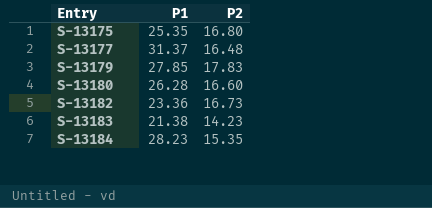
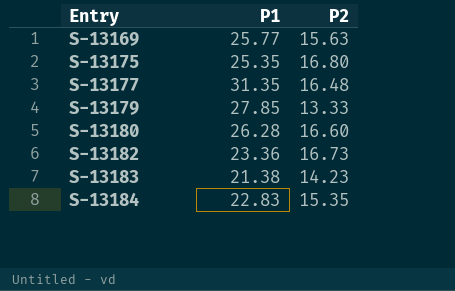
row S-13169: none -> 25.77 | 15.63
S-13177 | P1: 31.37 -> 31.35
S-13179 | P2: 17.83 -> 13.33
S-13184 | P1: 28.23 -> 22.83

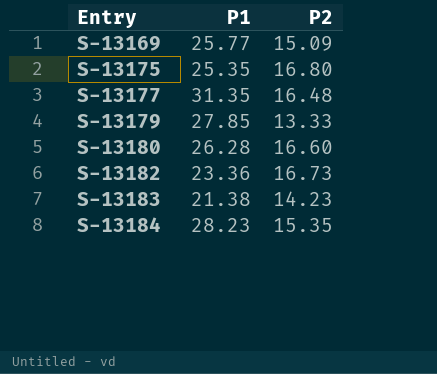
S-13169 | P2: 15.63 -> 15.09
S-13184 | P1: 22.83 -> 28.23

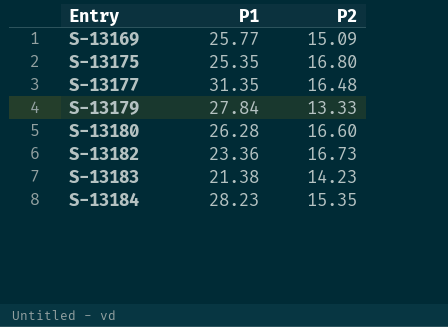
S-13179 | P1: 27.85 -> 27.84

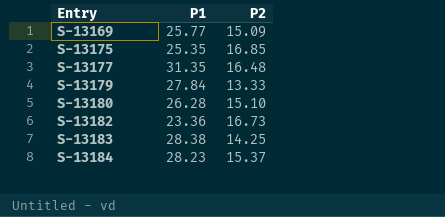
S-13175 | P2: 16.80 -> 16.85
S-13180 | P2: 16.60 -> 15.10
S-13183 | P1: 21.38 -> 28.38
S-13183 | P2: 14.23 -> 14.25
S-13184 | P2: 15.35 -> 15.37

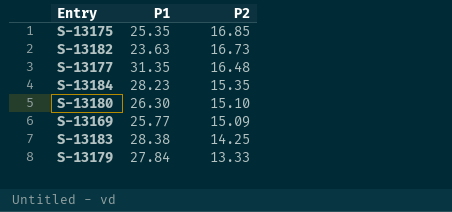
row order: Entry ascending -> P2 descending
S-13182 | P1: 23.36 -> 23.63
S-13184 | P2: 15.37 -> 15.35
S-13180 | P1: 26.28 -> 26.30

